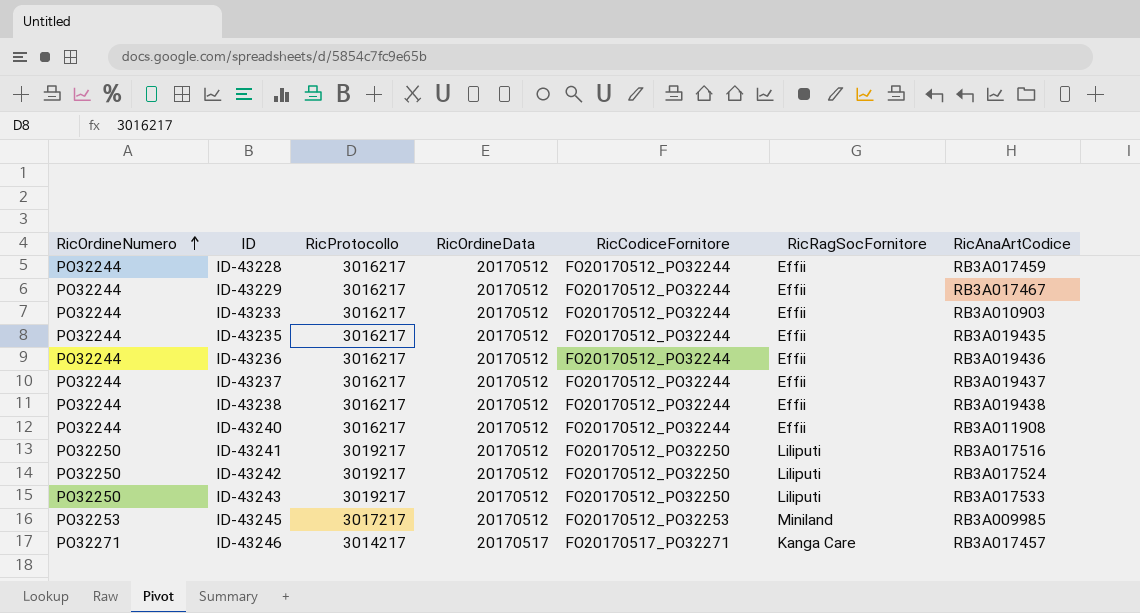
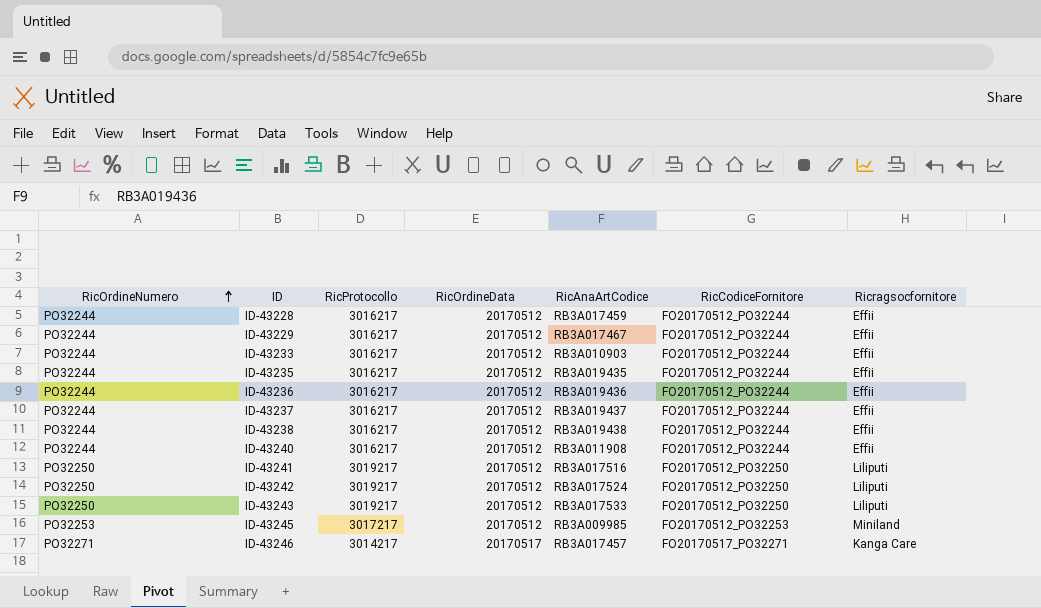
column RicAnaArtCodice | position: 7 -> 5
column name: RicRagSocFornitore -> Ricragsocfornitore

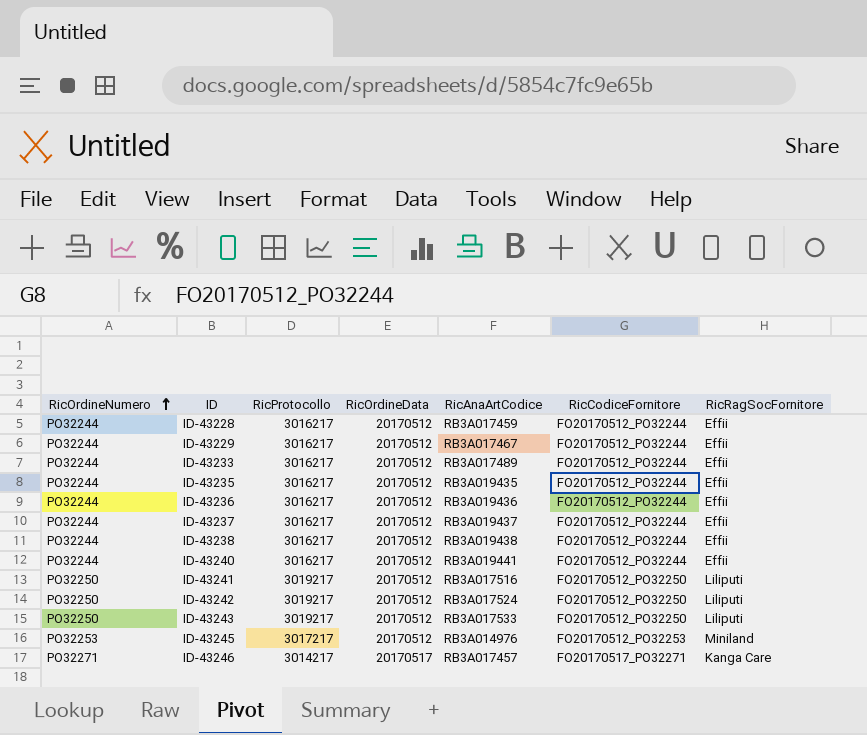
column name: Ricragsocfornitore -> RicRagSocFornitore
ID-43233 | RicAnaArtCodice: RB3A010903 -> RB3A017489
ID-43240 | RicAnaArtCodice: RB3A011908 -> RB3A019441
ID-43245 | RicAnaArtCodice: RB3A009985 -> RB3A014976

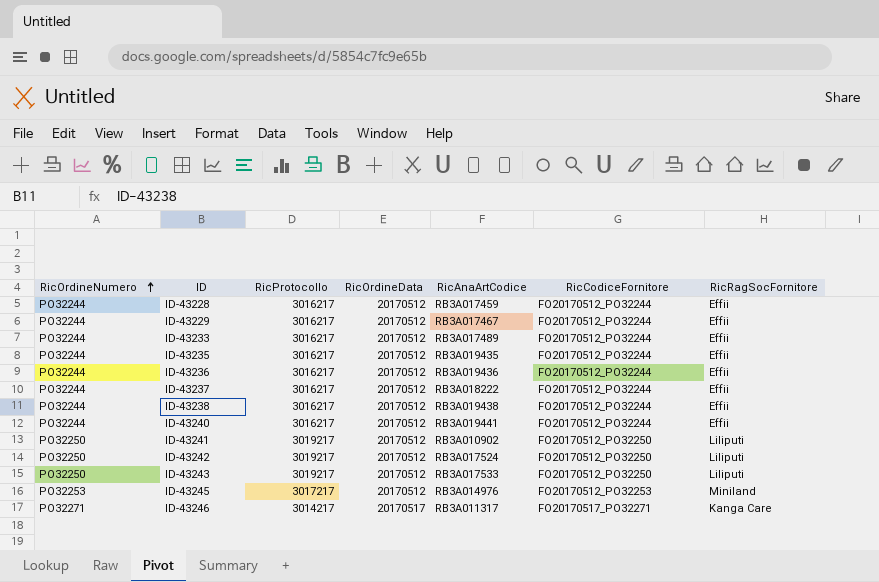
ID-43237 | RicAnaArtCodice: RB3A019437 -> RB3A018222
ID-43241 | RicAnaArtCodice: RB3A017516 -> RB3A010902
ID-43246 | RicAnaArtCodice: RB3A017457 -> RB3A011317

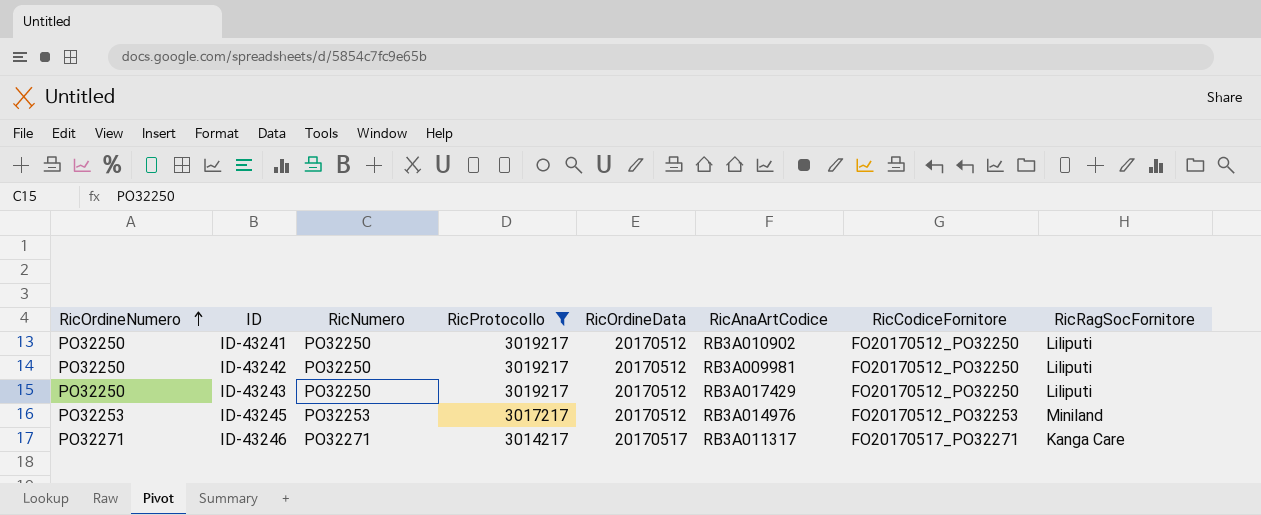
filter: none -> RicProtocollo != 3016217
column RicNumero | position: none -> 3
ID-43242 | RicAnaArtCodice: RB3A017524 -> RB3A009981
ID-43243 | RicAnaArtCodice: RB3A017533 -> RB3A017429

